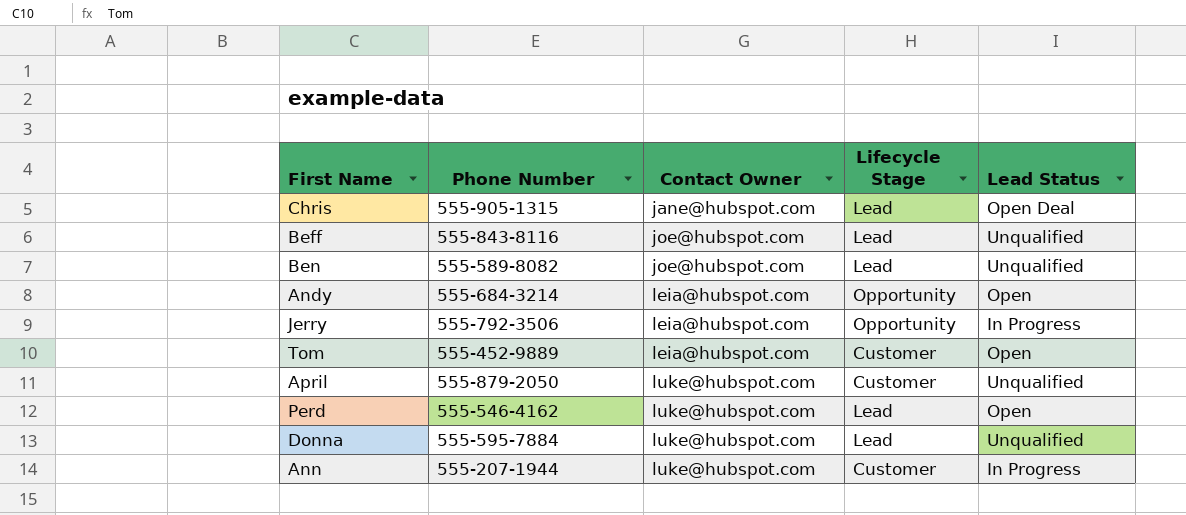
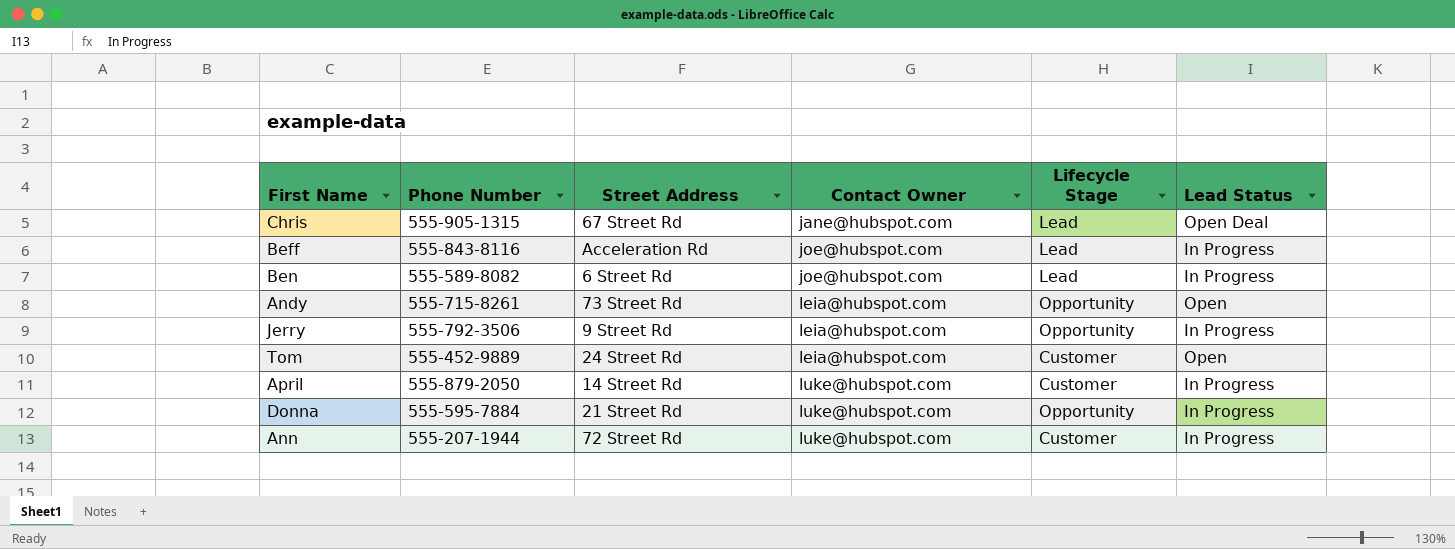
column Street Address | position: none -> 3
row Perd: 555-546-4162 | luke@hubspot.com | Lead | Open -> none
Beff | Lead Status: Unqualified -> In Progress
Ben | Lead Status: Unqualified -> In Progress
Andy | Phone Number: 555-684-3214 -> 555-715-8261
April | Lead Status: Unqualified -> In Progress
Donna | Lifecycle Stage: Lead -> Opportunity
Donna | Lead Status: Unqualified -> In Progress

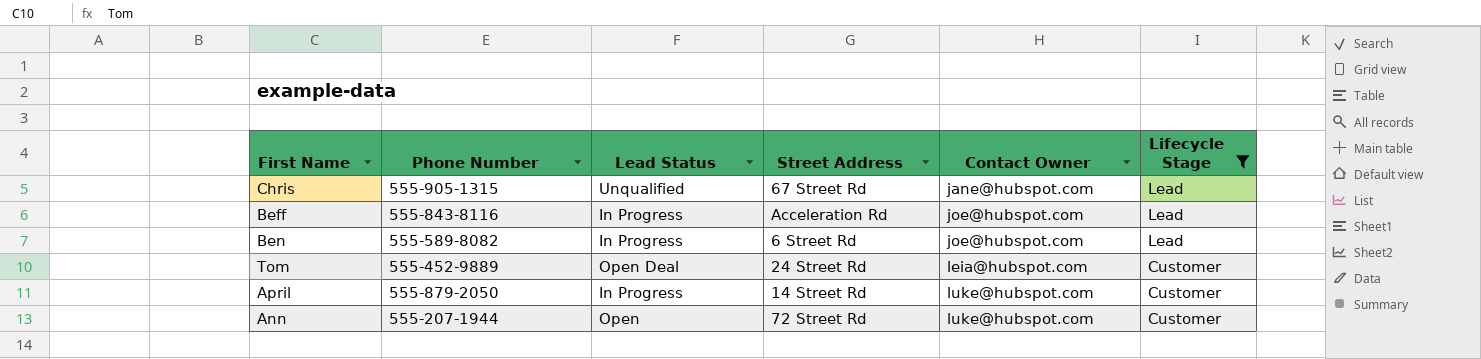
filter: none -> Lifecycle Stage != Opportunity
column Lead Status | position: 6 -> 3
Chris | Lead Status: Open Deal -> Unqualified
Tom | Lead Status: Open -> Open Deal
Ann | Lead Status: In Progress -> Open

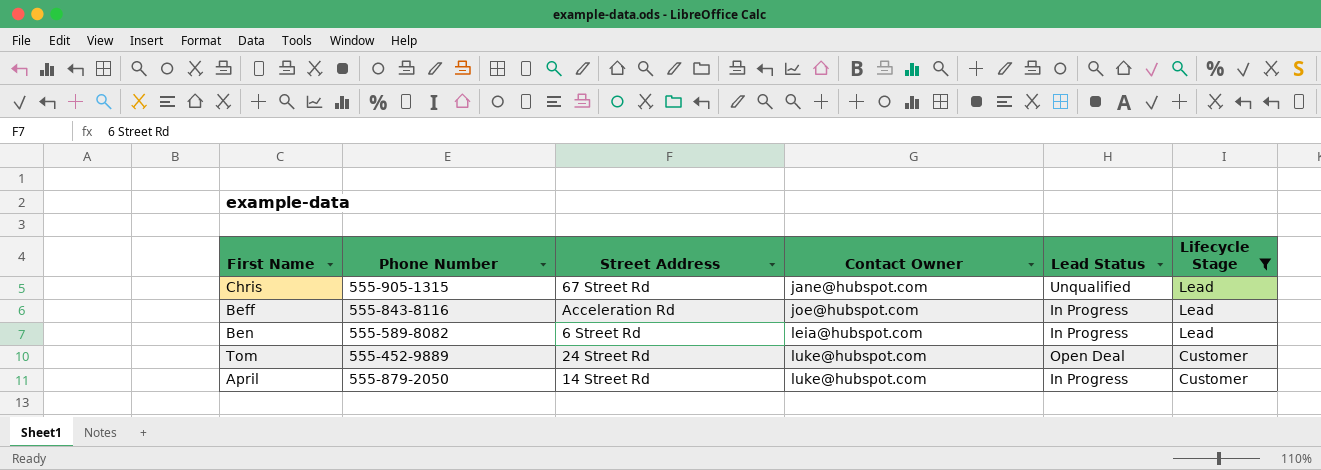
column Lead Status | position: 3 -> 5
row Ann: 555-207-1944 | Open | 72 Street Rd | luke@hubspot.com | Customer -> none
Ben | Contact Owner: joe@hubspot.com -> leia@hubspot.com
Tom | Contact Owner: leia@hubspot.com -> luke@hubspot.com

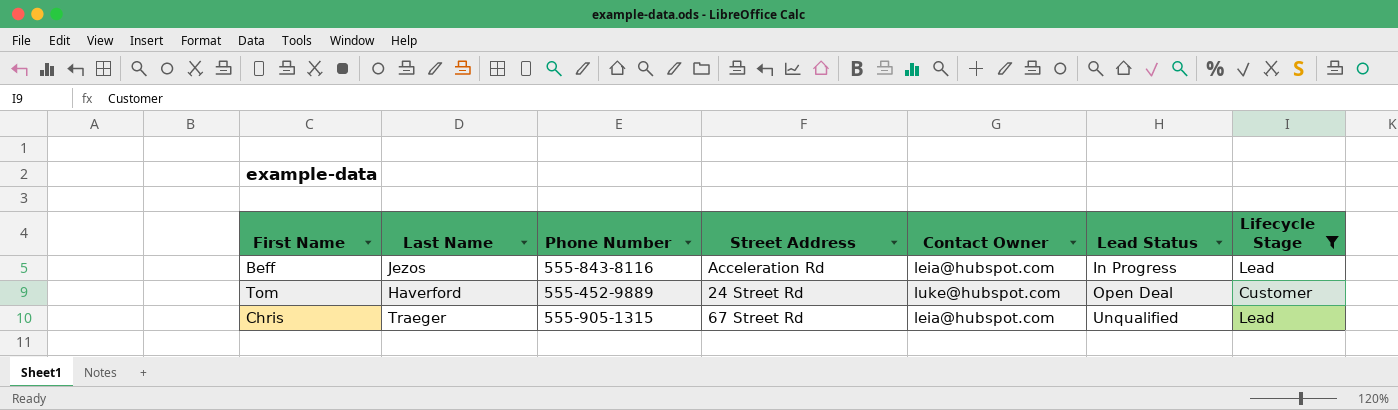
row order: Contact Owner ascending -> Lead Status ascending
column Last Name | position: none -> 2
row Ben: 555-589-8082 | 6 Street Rd | leia@hubspot.com | In Progress | Lead -> none
row April: 555-879-2050 | 14 Street Rd | luke@hubspot.com | In Progress | Customer -> none
Beff | Contact Owner: joe@hubspot.com -> leia@hubspot.com
Chris | Contact Owner: jane@hubspot.com -> leia@hubspot.com

